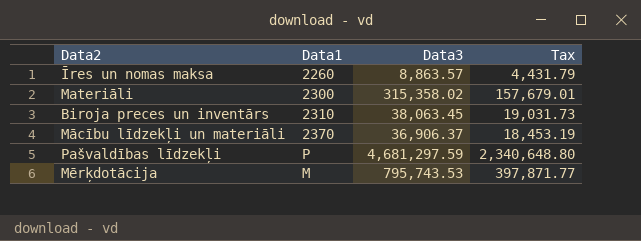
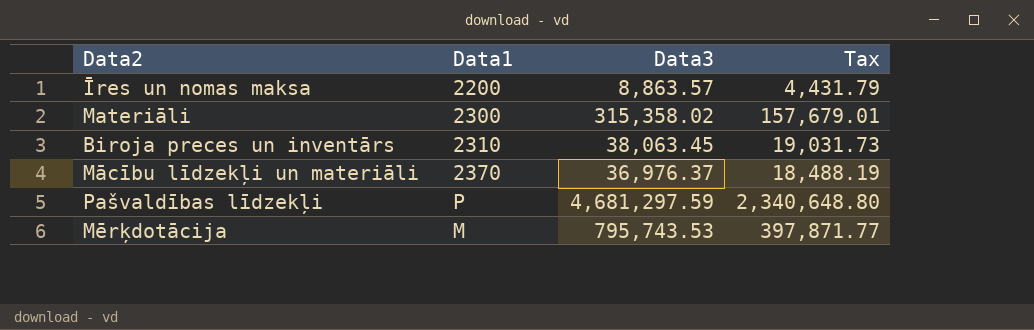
Īres un nomas maksa | Data1: 2260 -> 2200
Mācību līdzekļi un materiāli | Data3: 36,906.37 -> 36,976.37
Mācību līdzekļi un materiāli | Tax: 18,453.19 -> 18,488.19

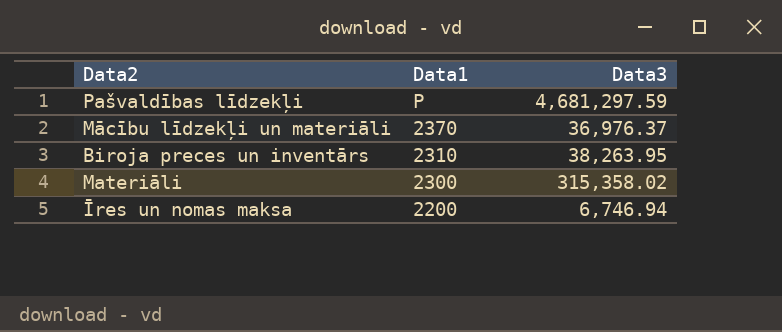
row order: none -> Data1 descending
column Tax | formula: [Data3] * 0.5 -> none
row Mērķdotācija: M | 795,743.53 | 397,871.77 -> none
Biroja preces un inventārs | Data3: 38,063.45 -> 38,263.95
Īres un nomas maksa | Data3: 8,863.57 -> 6,746.94

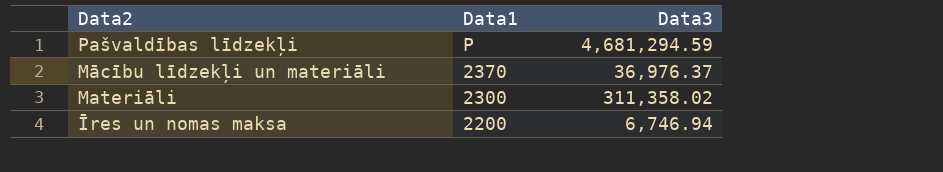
row Biroja preces un inventārs: 2310 | 38,263.95 -> none
Pašvaldības līdzekļi | Data3: 4,681,297.59 -> 4,681,294.59
Materiāli | Data3: 315,358.02 -> 311,358.02

